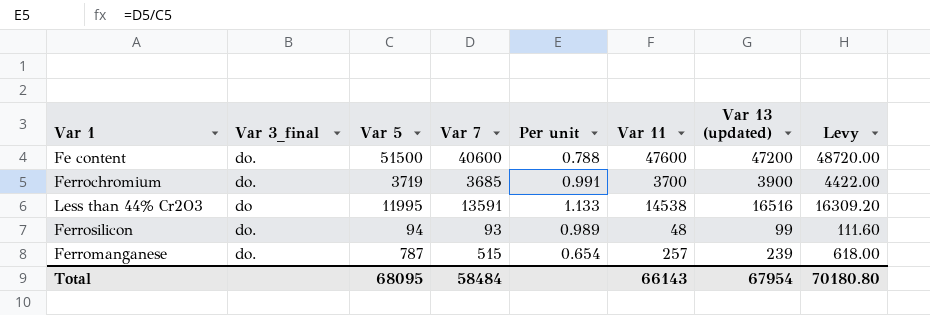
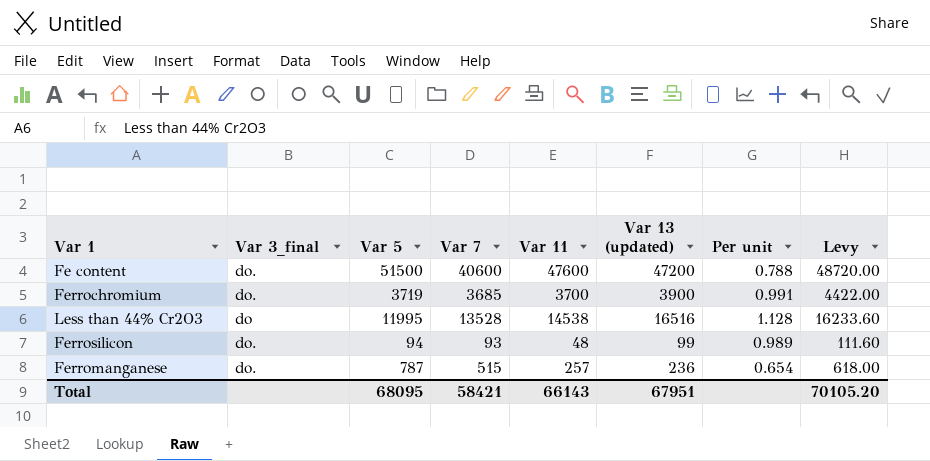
column Per unit | position: 5 -> 7
Less than 44% Cr2O3 | Var 7: 13591 -> 13528
Less than 44% Cr2O3 | Per unit: 1.133 -> 1.128
Less than 44% Cr2O3 | Levy: 16309.20 -> 16233.60
Ferromanganese | Var 13 (updated): 239 -> 236
Total | Var 7: 58484 -> 58421
Total | Var 13 (updated): 67954 -> 67951
Total | Levy: 70180.80 -> 70105.20

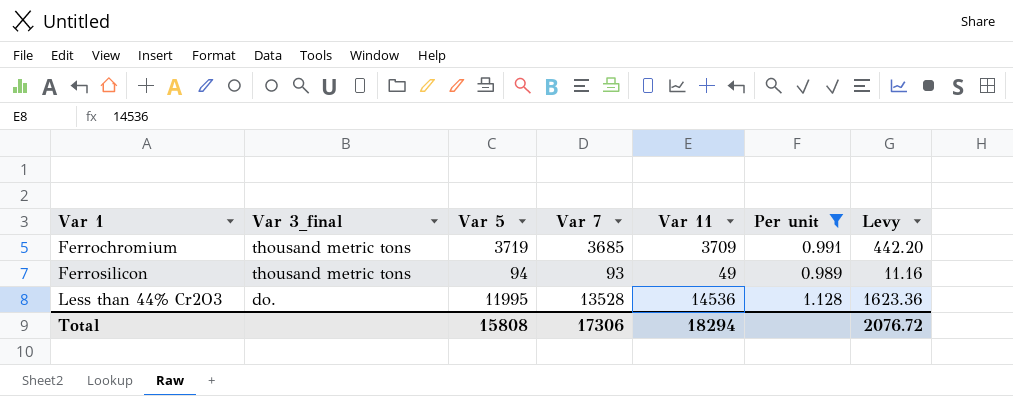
filter: none -> Per unit >= 0.989
row order: none -> Var 1 ascending
column Var 13 (updated) | position: 6 -> none
column Levy | formula: [Var 7] * 1.2 -> [Var 7] * 0.12
Ferrochromium | Var 3_final: do. -> thousand metric tons
Ferrochromium | Var 11: 3700 -> 3709
Ferrosilicon | Var 3_final: do. -> thousand metric tons
Ferrosilicon | Var 11: 48 -> 49
Less than 44% Cr2O3 | Var 3_final: do -> do.
Less than 44% Cr2O3 | Var 11: 14538 -> 14536
Total | Var 5: 68095 -> 15808
Total | Var 7: 58421 -> 17306
Total | Var 11: 66143 -> 18294
Total | Levy: 70105.20 -> 2076.72

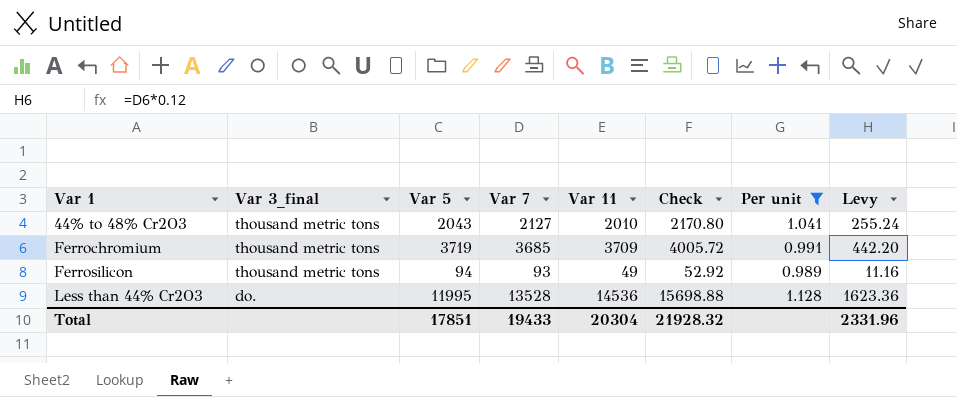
column Check | formula: none -> [Var 11] * 1.08
row 44% to 48% Cr2O3: none -> thousand metric tons | 2043 | 2127 | 2010 | 2170.80 | 1.041 | 255.24
Total | Var 5: 15808 -> 17851
Total | Var 7: 17306 -> 19433
Total | Var 11: 18294 -> 20304
Total | Levy: 2076.72 -> 2331.96

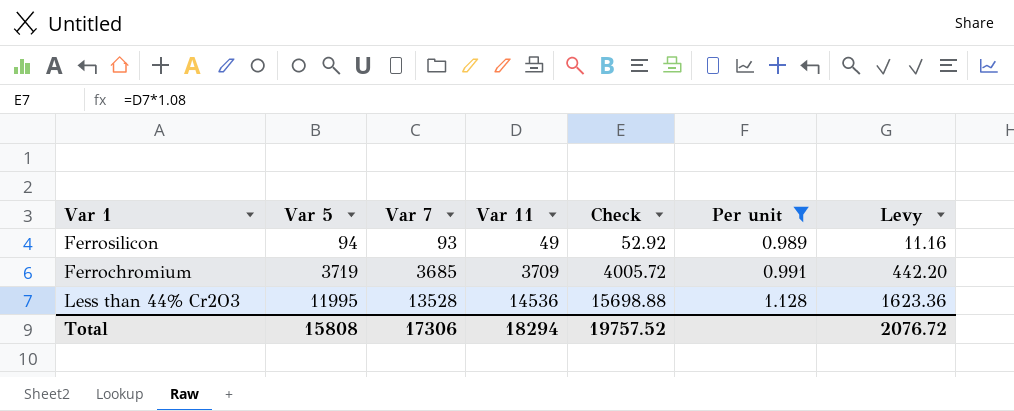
row order: Var 1 ascending -> Var 5 ascending
column Var 3_final | position: 2 -> none
row 44% to 48% Cr2O3: thousand metric tons | 2043 | 2127 | 2010 | 2170.80 | 1.041 | 255.24 -> none
Total | Var 5: 17851 -> 15808
Total | Var 7: 19433 -> 17306
Total | Var 11: 20304 -> 18294
Total | Check: 21928.32 -> 19757.52
Total | Levy: 2331.96 -> 2076.72

